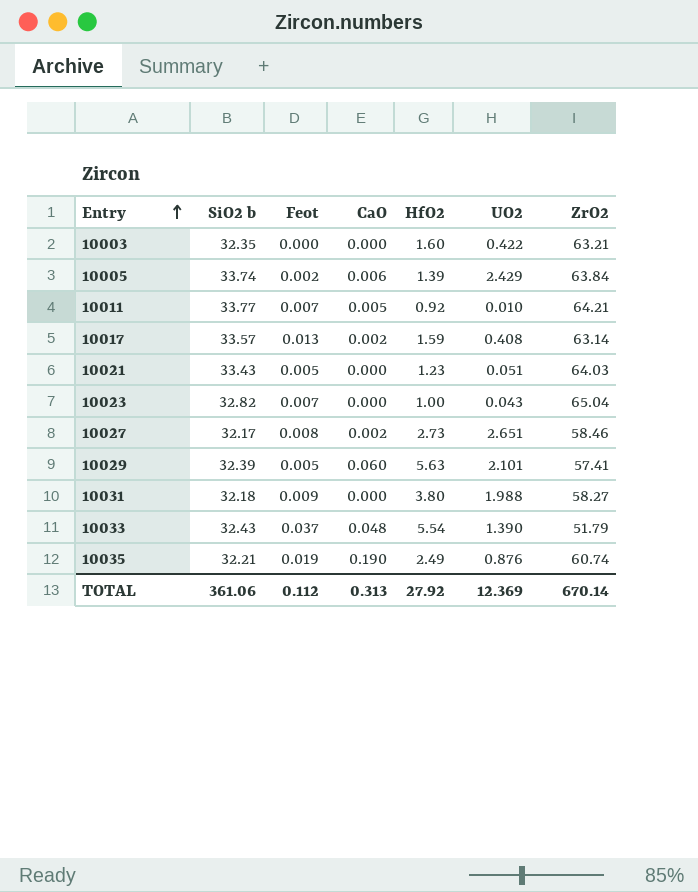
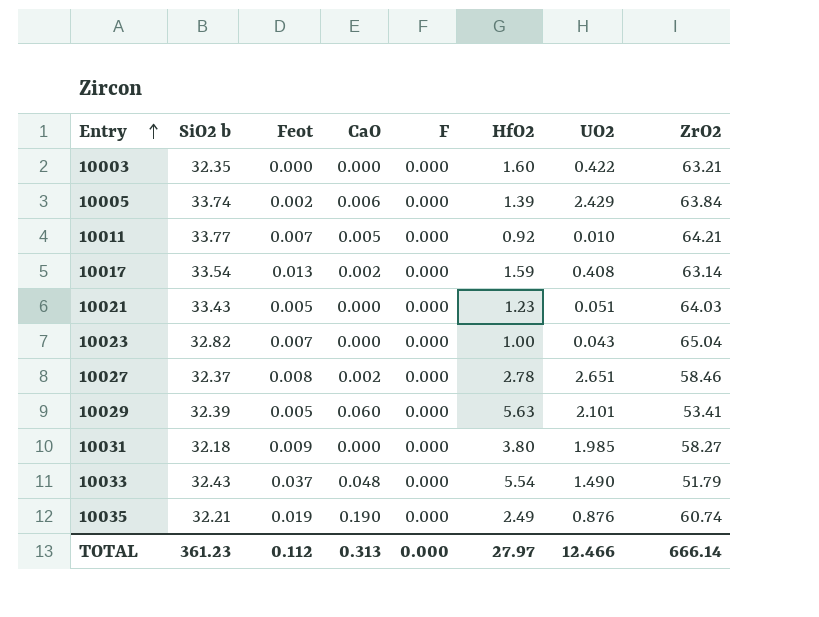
column F | position: none -> 5
10017 | SiO2 b: 33.57 -> 33.54
10027 | SiO2 b: 32.17 -> 32.37
10027 | HfO2: 2.73 -> 2.78
10029 | ZrO2: 57.41 -> 53.41
10031 | UO2: 1.988 -> 1.985
10033 | UO2: 1.390 -> 1.490
TOTAL | SiO2 b: 361.06 -> 361.23
TOTAL | HfO2: 27.92 -> 27.97
TOTAL | UO2: 12.369 -> 12.466
TOTAL | ZrO2: 670.14 -> 666.14

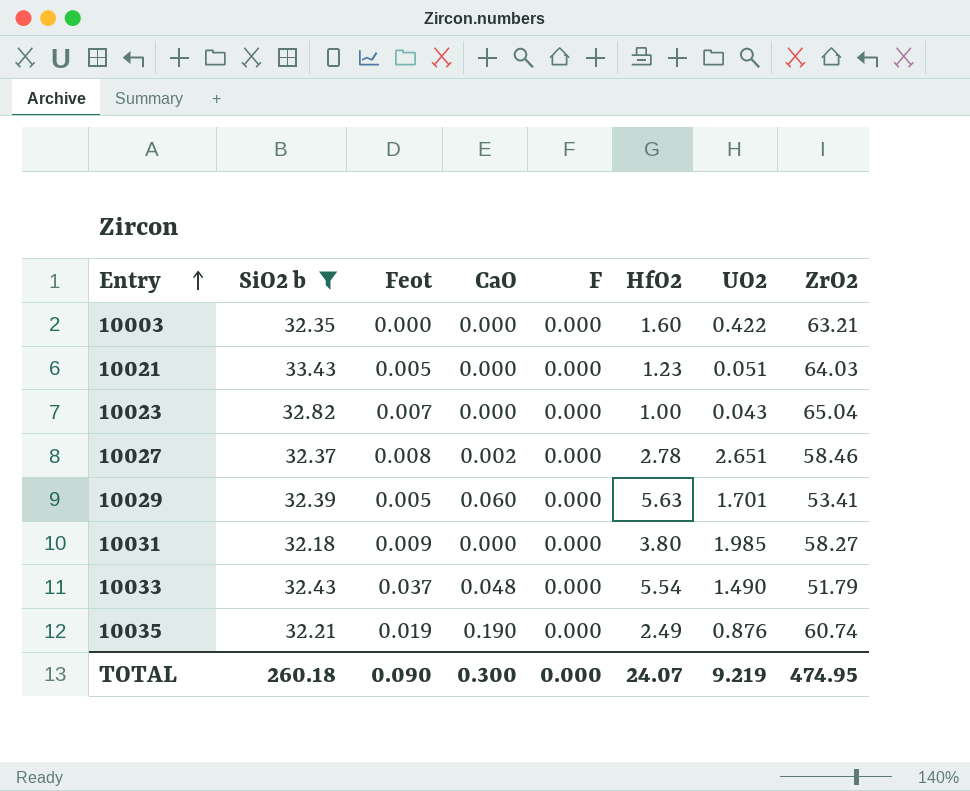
filter: none -> SiO2 b <= 33.43
10029 | UO2: 2.101 -> 1.701
TOTAL | SiO2 b: 361.23 -> 260.18
TOTAL | Feot: 0.112 -> 0.090
TOTAL | CaO: 0.313 -> 0.300
TOTAL | HfO2: 27.97 -> 24.07
TOTAL | UO2: 12.466 -> 9.219
TOTAL | ZrO2: 666.14 -> 474.95

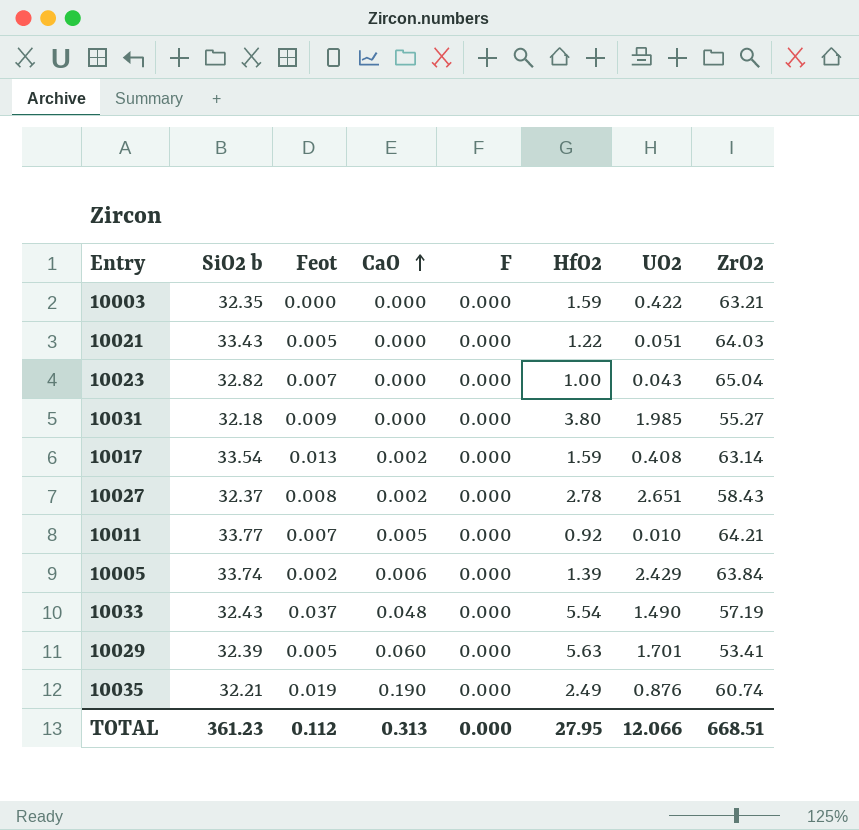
filter: SiO2 b <= 33.43 -> none
row order: Entry ascending -> CaO ascending
10003 | HfO2: 1.60 -> 1.59
10021 | HfO2: 1.23 -> 1.22
10031 | ZrO2: 58.27 -> 55.27
10027 | ZrO2: 58.46 -> 58.43
10033 | ZrO2: 51.79 -> 57.19
TOTAL | SiO2 b: 260.18 -> 361.23
TOTAL | Feot: 0.090 -> 0.112
TOTAL | CaO: 0.300 -> 0.313
TOTAL | HfO2: 24.07 -> 27.95
TOTAL | UO2: 9.219 -> 12.066
TOTAL | ZrO2: 474.95 -> 668.51

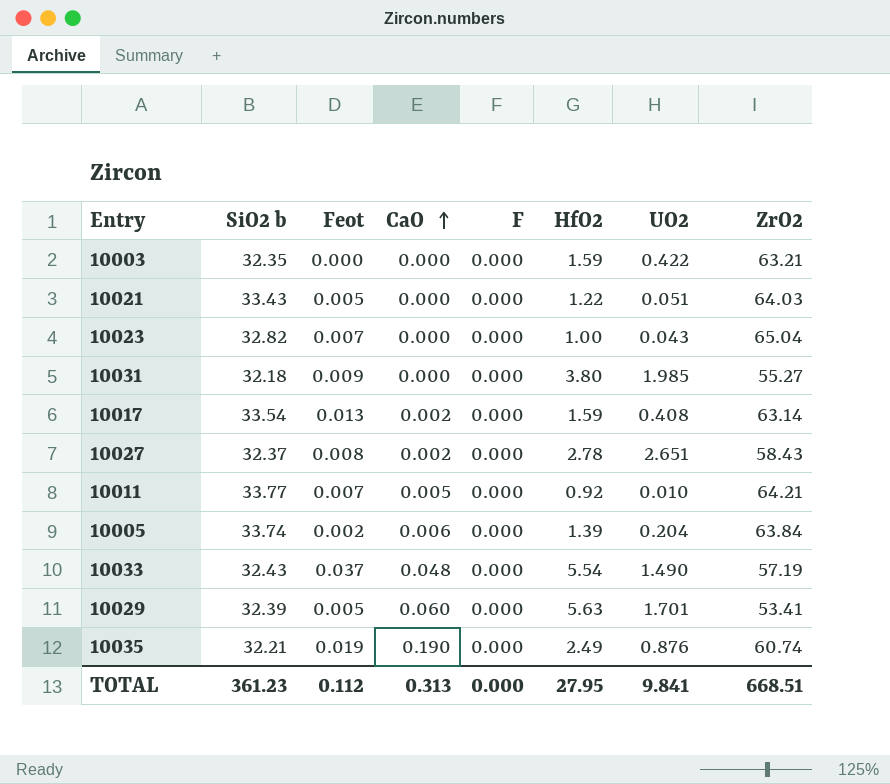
10005 | UO2: 2.429 -> 0.204
TOTAL | UO2: 12.066 -> 9.841

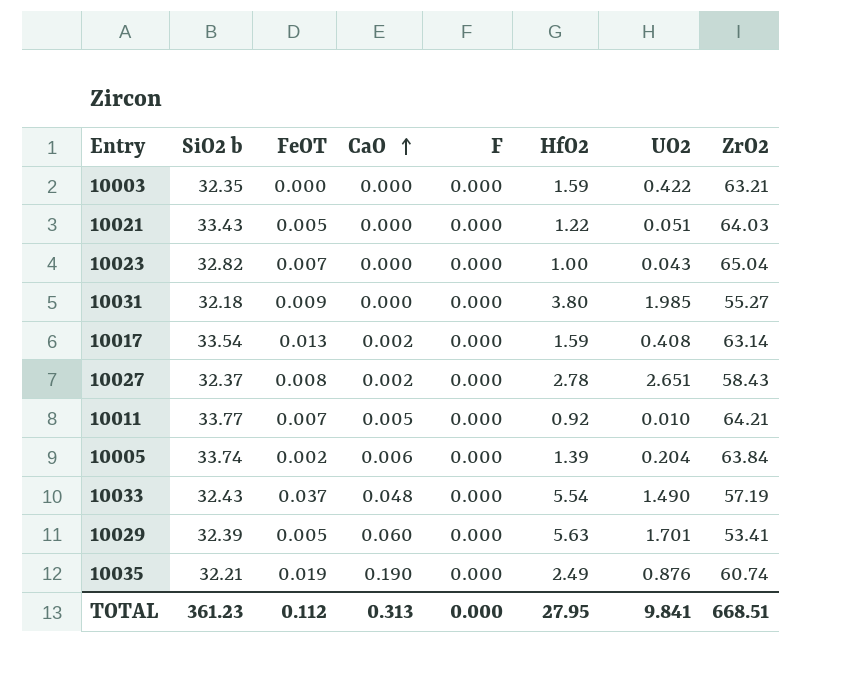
column name: Feot -> FeOT

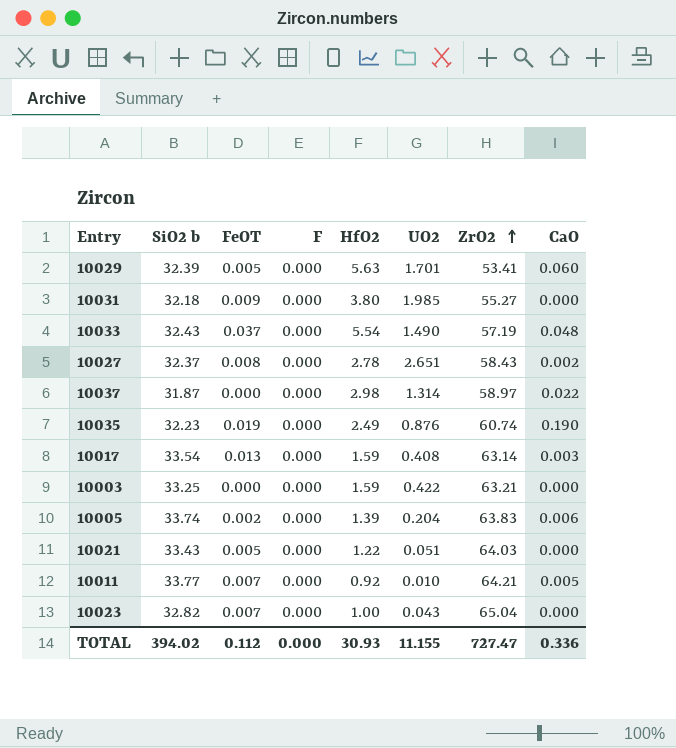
row order: CaO ascending -> ZrO2 ascending
column CaO | position: 4 -> 8
row 10037: none -> 31.87 | 0.000 | 0.000 | 2.98 | 1.314 | 58.97 | 0.022
10035 | SiO2 b: 32.21 -> 32.23
10017 | CaO: 0.002 -> 0.003
10003 | SiO2 b: 32.35 -> 33.25
10005 | ZrO2: 63.84 -> 63.83
TOTAL | SiO2 b: 361.23 -> 394.02
TOTAL | HfO2: 27.95 -> 30.93
TOTAL | UO2: 9.841 -> 11.155
TOTAL | ZrO2: 668.51 -> 727.47
TOTAL | CaO: 0.313 -> 0.336

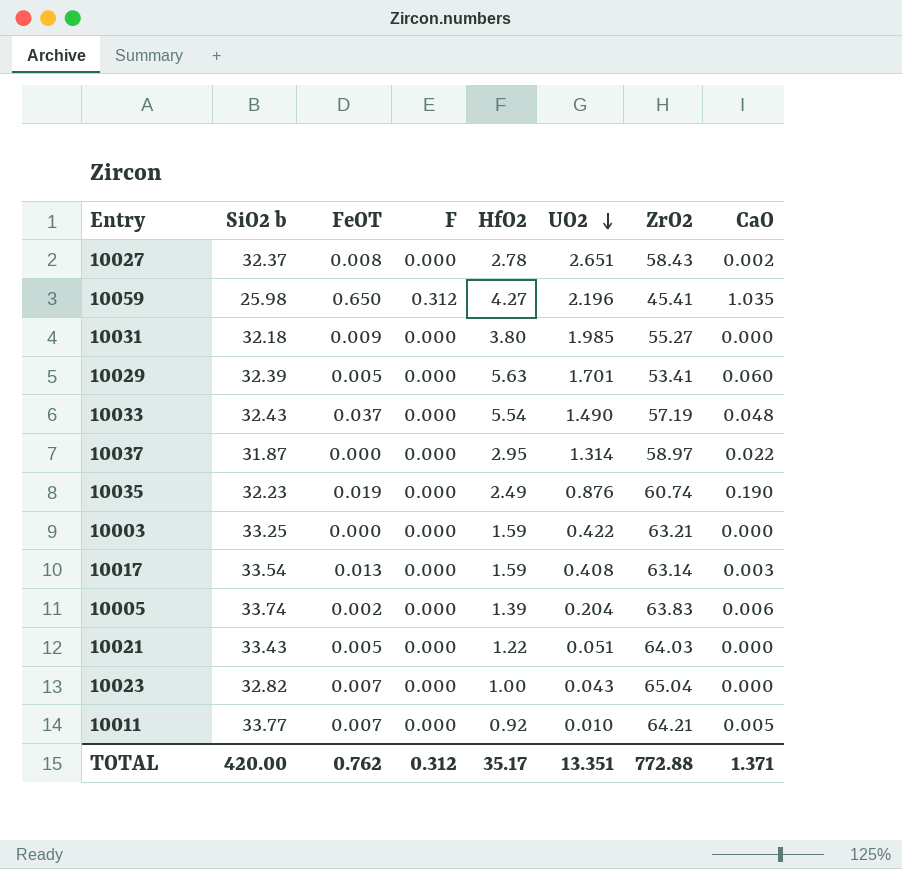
row order: ZrO2 ascending -> UO2 descending
row 10059: none -> 25.98 | 0.650 | 0.312 | 4.27 | 2.196 | 45.41 | 1.035
10037 | HfO2: 2.98 -> 2.95
TOTAL | SiO2 b: 394.02 -> 420.00
TOTAL | FeOT: 0.112 -> 0.762
TOTAL | F: 0.000 -> 0.312
TOTAL | HfO2: 30.93 -> 35.17
TOTAL | UO2: 11.155 -> 13.351
TOTAL | ZrO2: 727.47 -> 772.88
TOTAL | CaO: 0.336 -> 1.371

